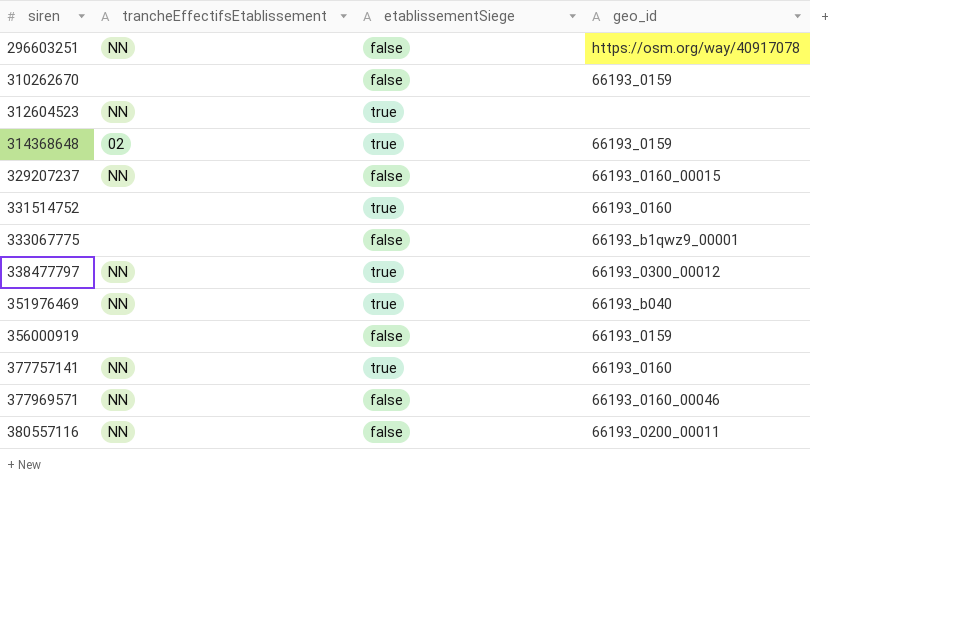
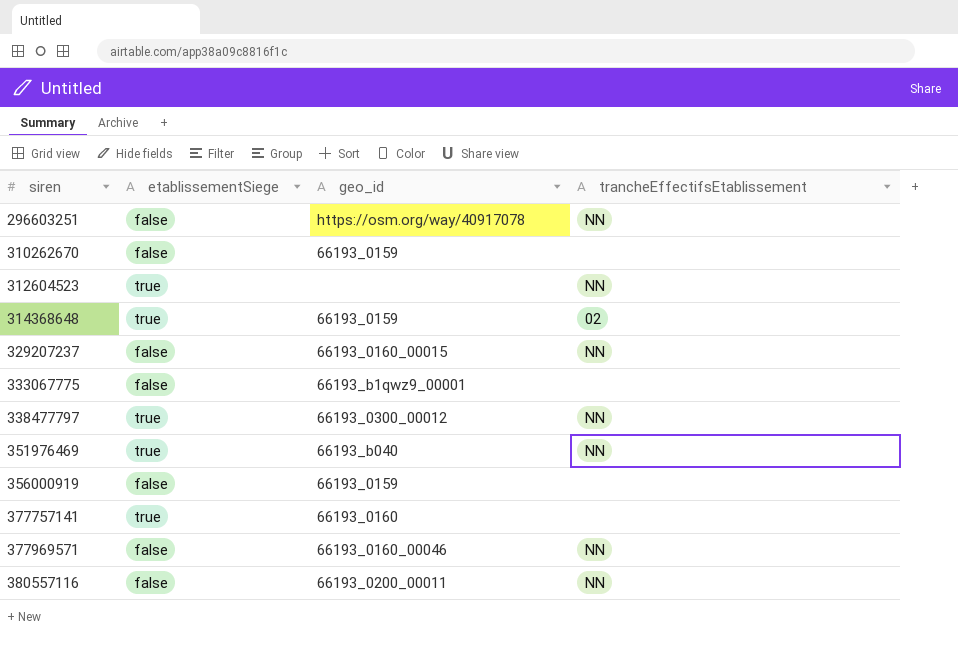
column trancheEffectifsEtablissement | position: 2 -> 4
row 331514752: none | true | 66193_0160 -> none
377757141 | trancheEffectifsEtablissement: NN -> none

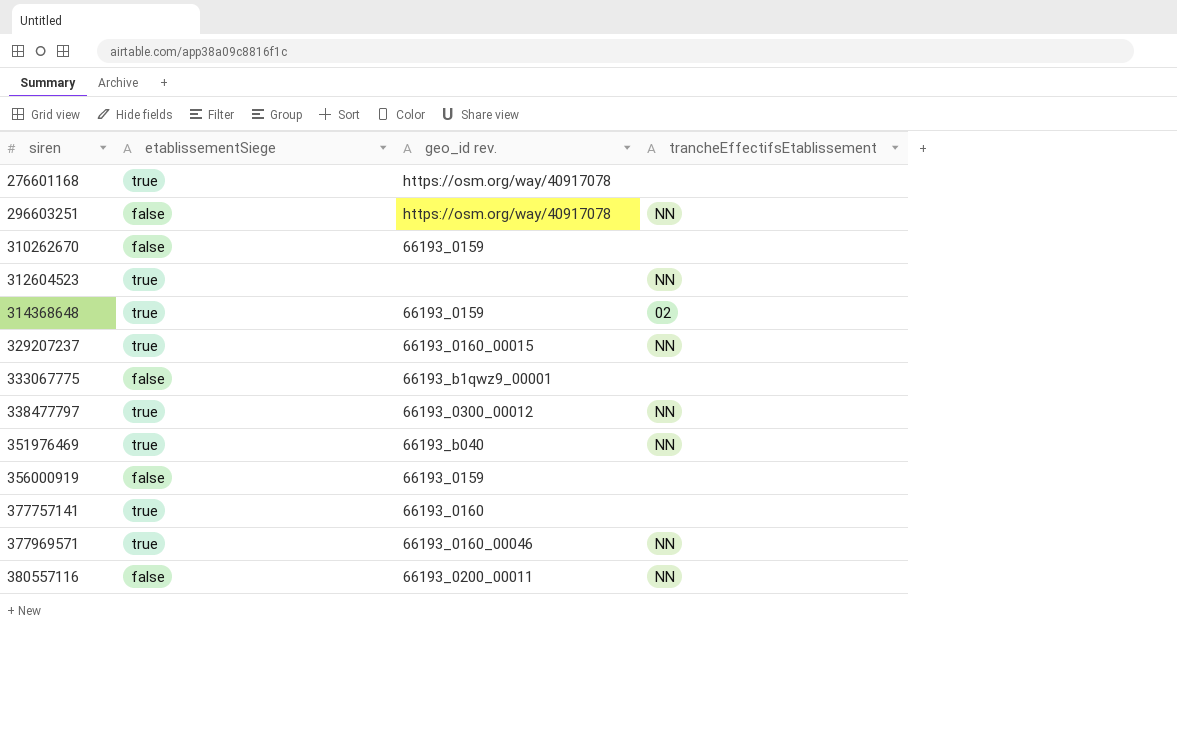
column name: geo_id -> geo_id rev.
row 276601168: none -> true | https://osm.org/way/40917078 | none
329207237 | etablissementSiege: false -> true
377969571 | etablissementSiege: false -> true

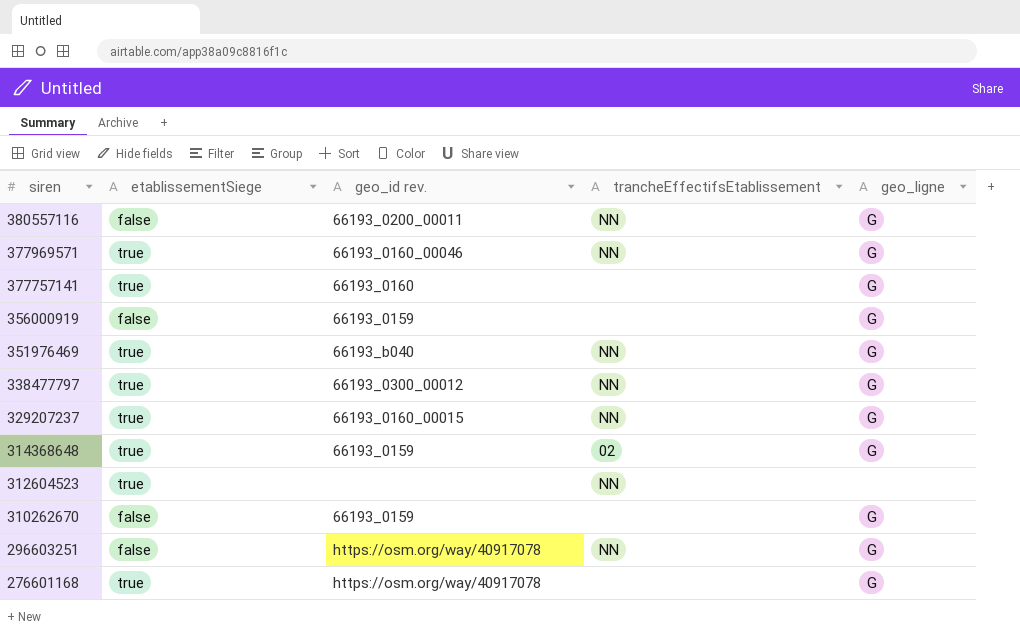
row order: siren ascending -> siren descending
column geo_ligne | position: none -> 5
row 333067775: false | 66193_b1qwz9_00001 | none -> none

